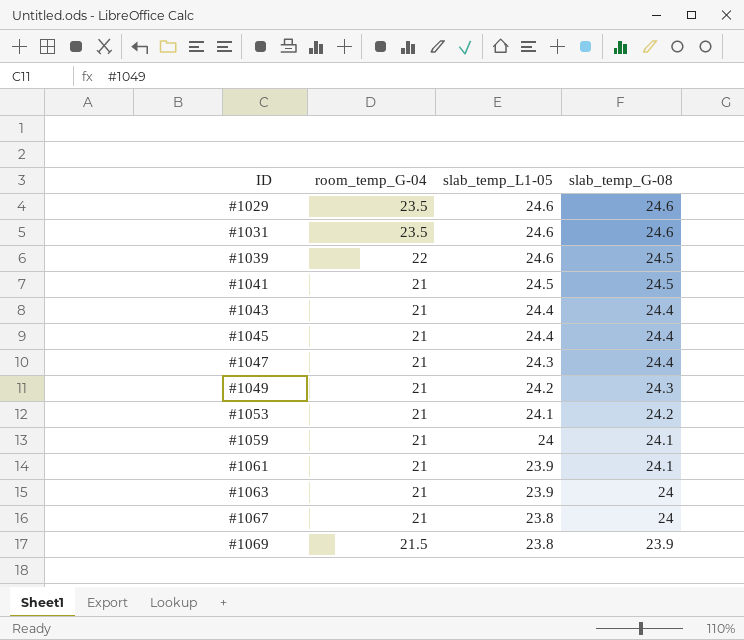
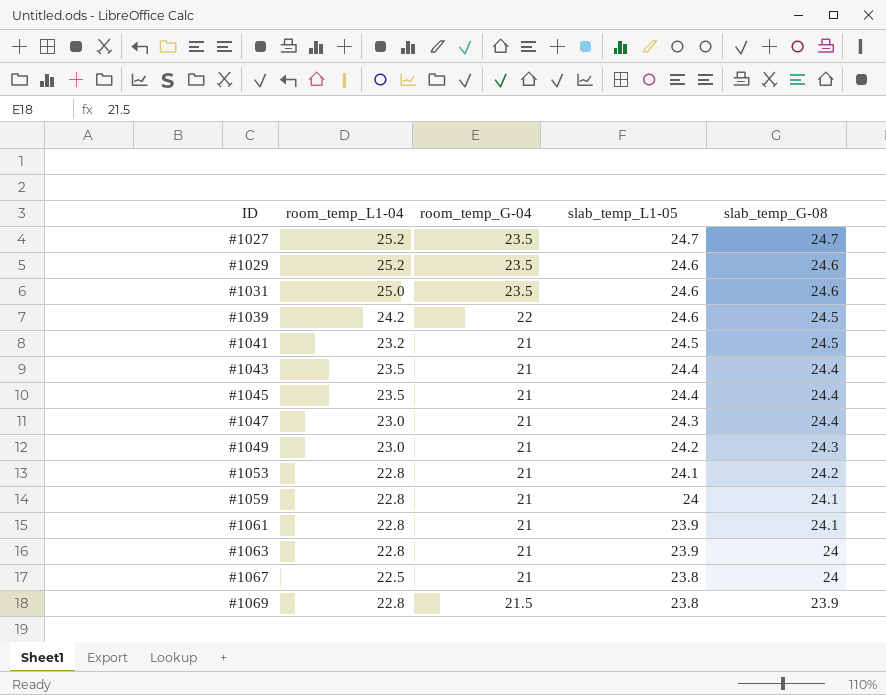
column room_temp_L1-04 | position: none -> 2
row #1027: none -> 25.2 | 23.5 | 24.7 | 24.7

